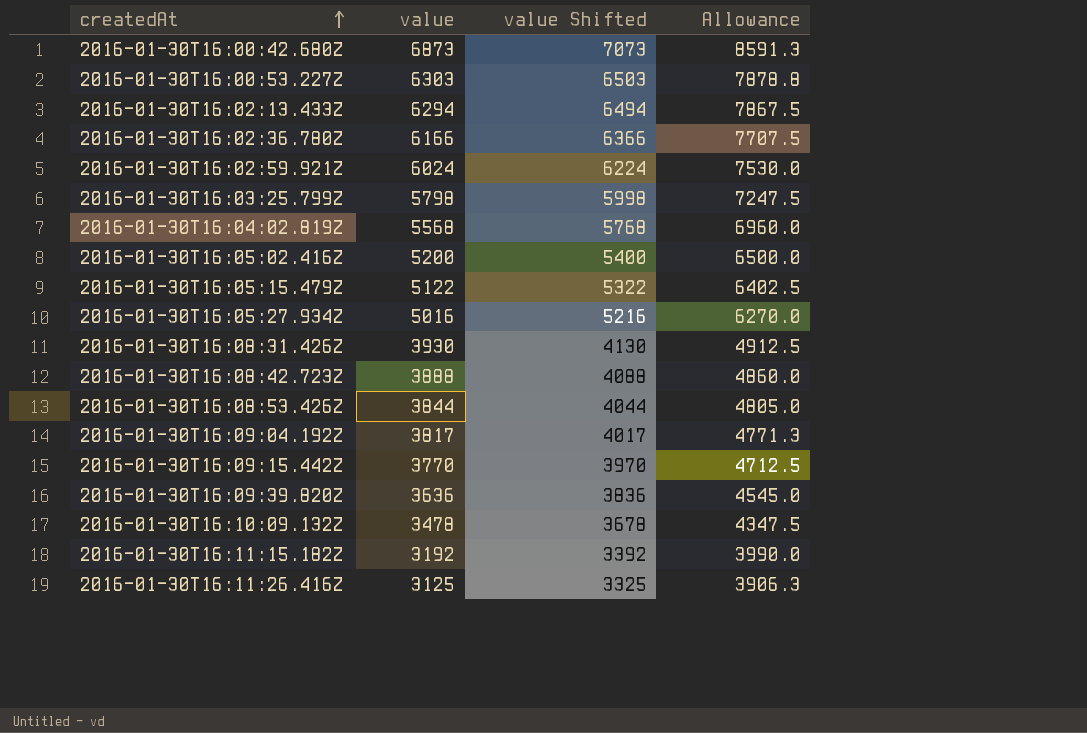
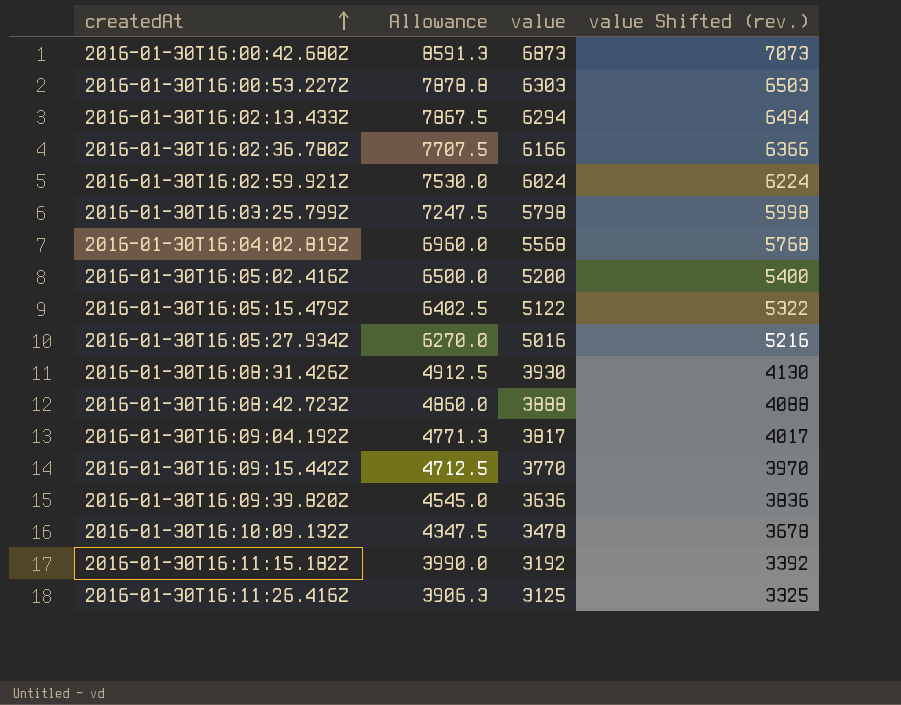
column Allowance | position: 4 -> 2
column name: value Shifted -> value Shifted (rev.)
row 2016-01-30T16:08:53.426Z: 3844 | 4044 | 4805.0 -> none

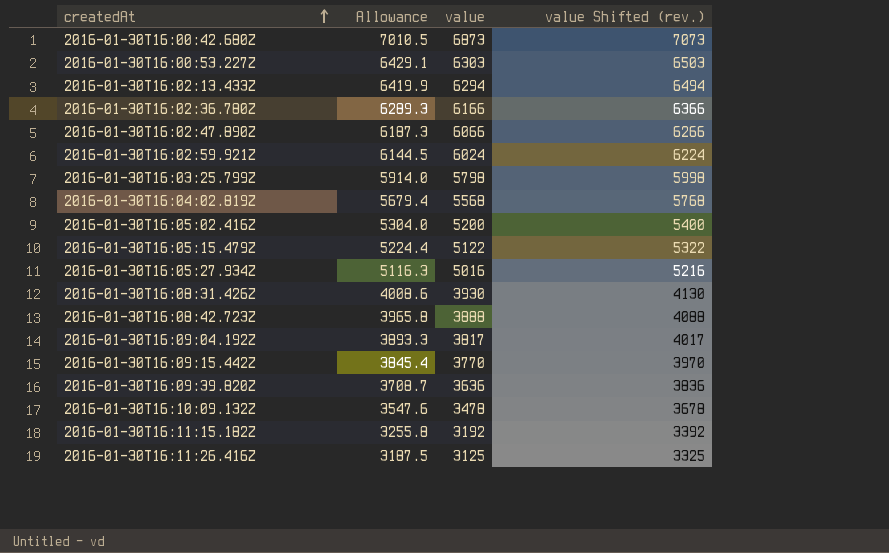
column Allowance | formula: [value] * 1.25 -> [value] * 1.02
row 2016-01-30T16:02:47.890Z: none -> 6187.3 | 6066 | 6266

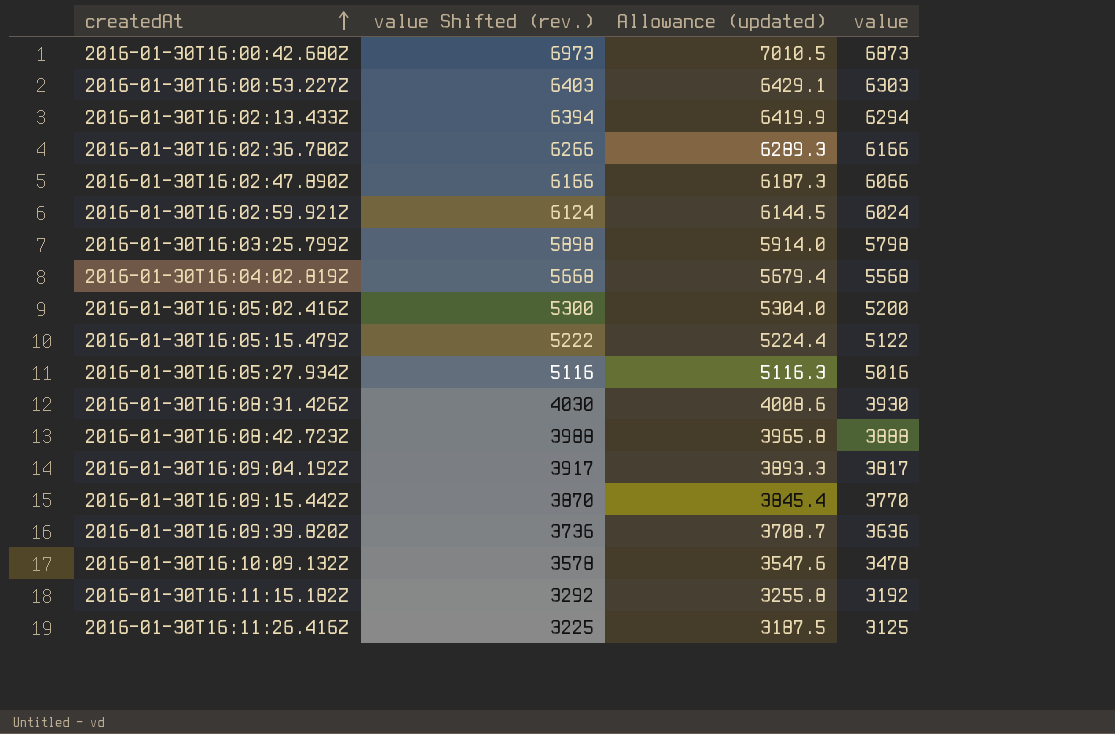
column value Shifted (rev.) | formula: [value] + 200 -> [value] + 100
column value Shifted (rev.) | position: 4 -> 2
column name: Allowance -> Allowance (updated)

